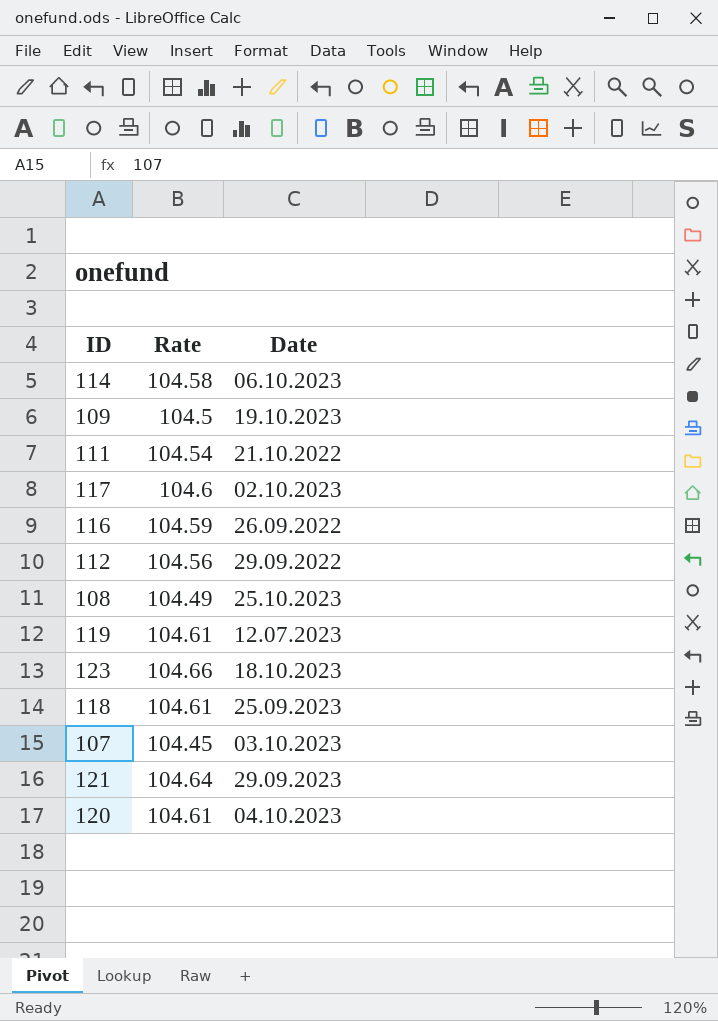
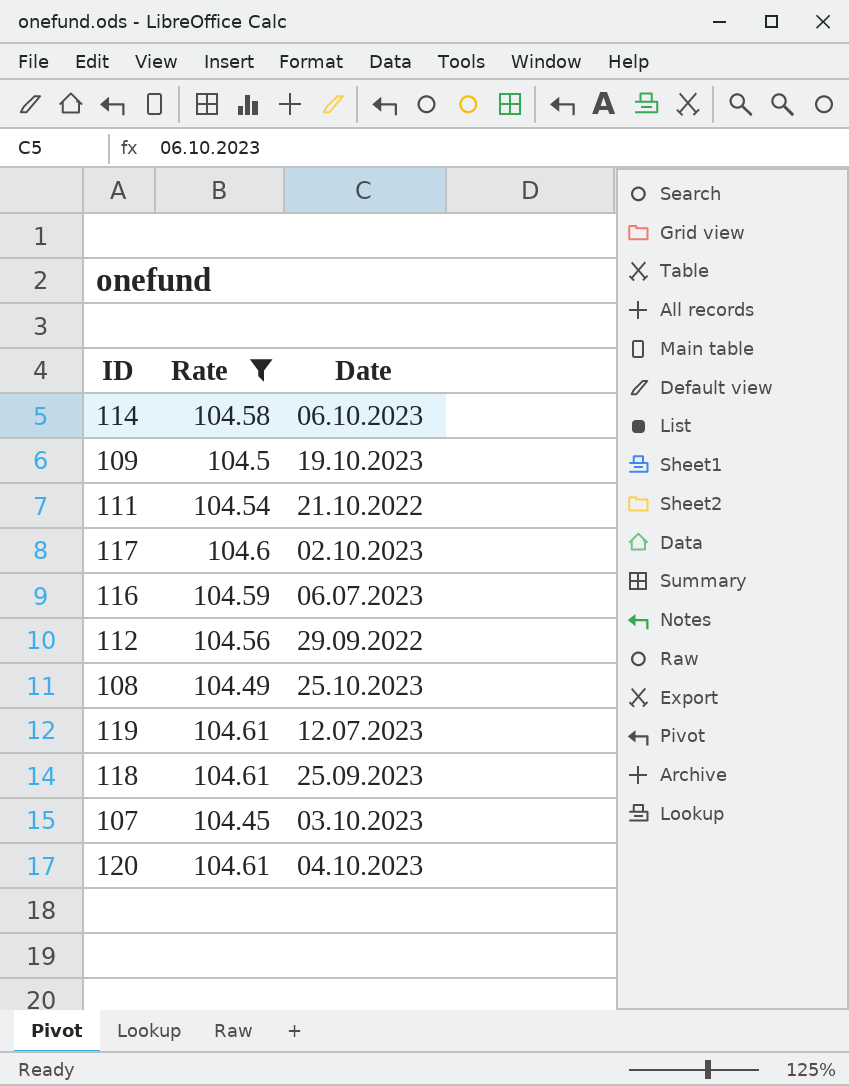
filter: none -> Rate <= 104.61
116 | Date: 26.09.2022 -> 06.07.2023

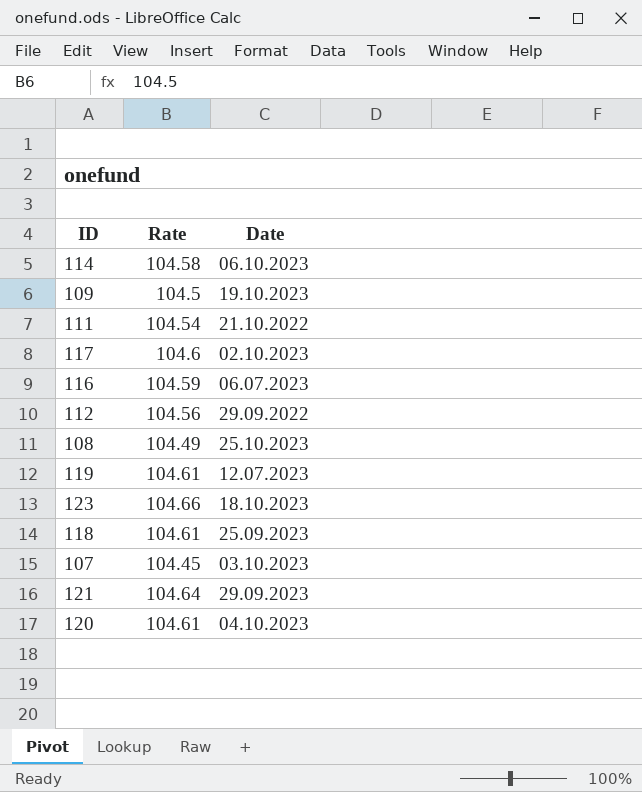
filter: Rate <= 104.61 -> none

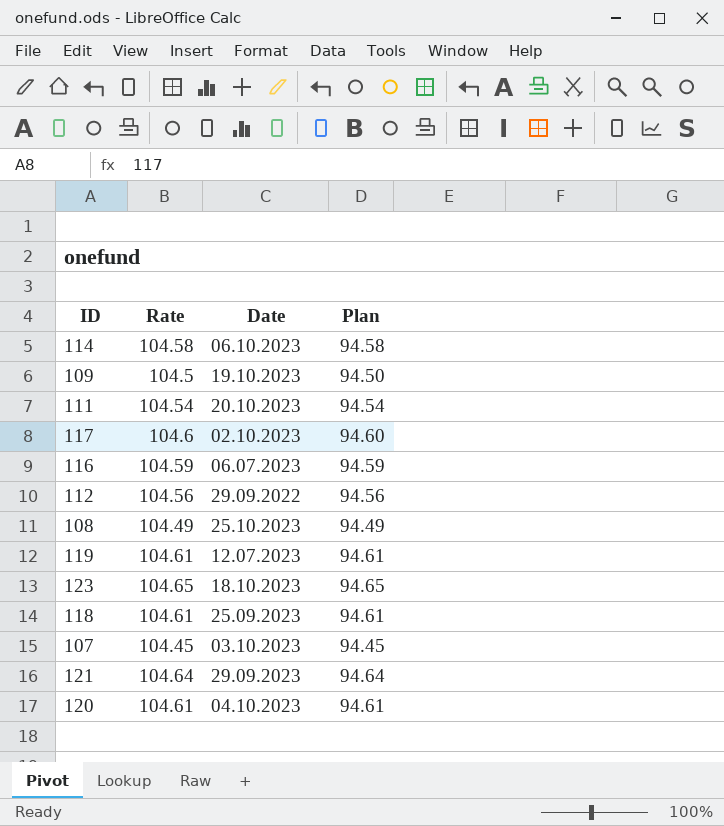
column Plan | formula: none -> [Rate] - 10
111 | Date: 21.10.2022 -> 20.10.2023
123 | Rate: 104.66 -> 104.65

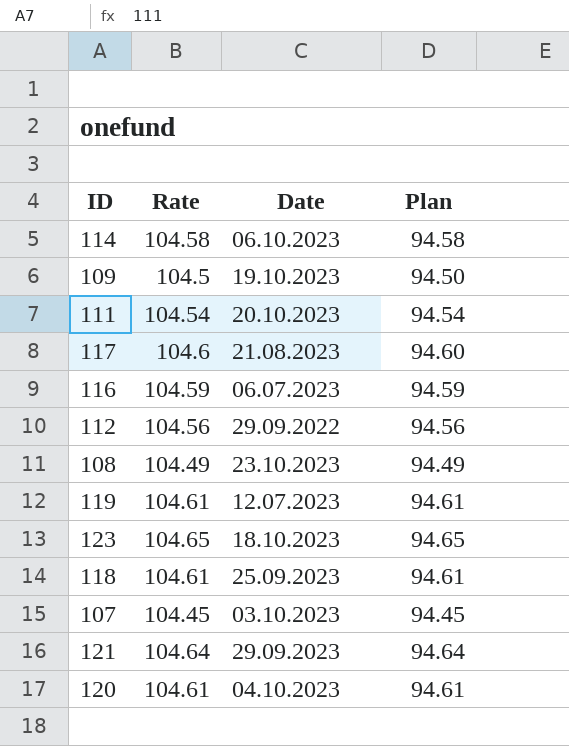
117 | Date: 02.10.2023 -> 21.08.2023
108 | Date: 25.10.2023 -> 23.10.2023

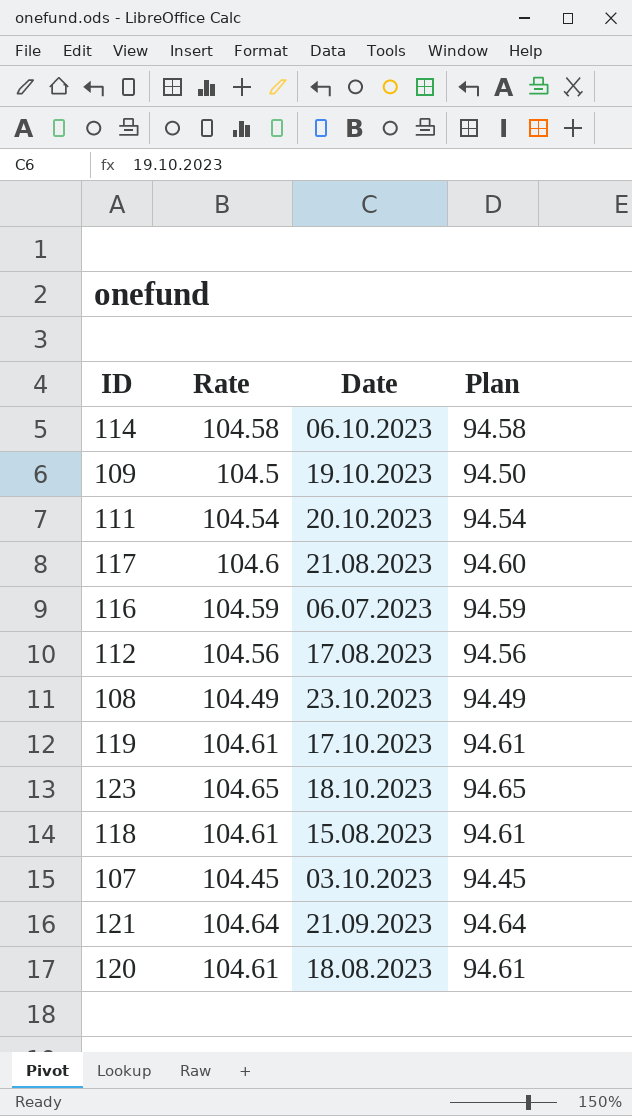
112 | Date: 29.09.2022 -> 17.08.2023
119 | Date: 12.07.2023 -> 17.10.2023
118 | Date: 25.09.2023 -> 15.08.2023
121 | Date: 29.09.2023 -> 21.09.2023
120 | Date: 04.10.2023 -> 18.08.2023

